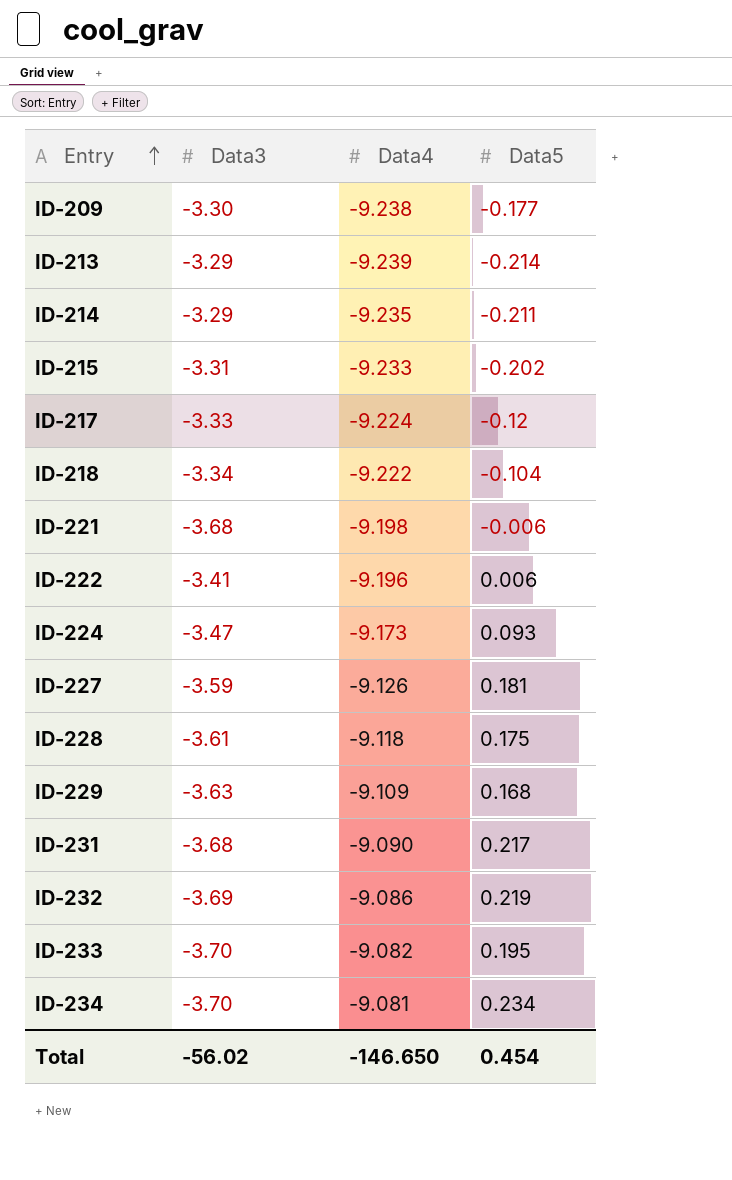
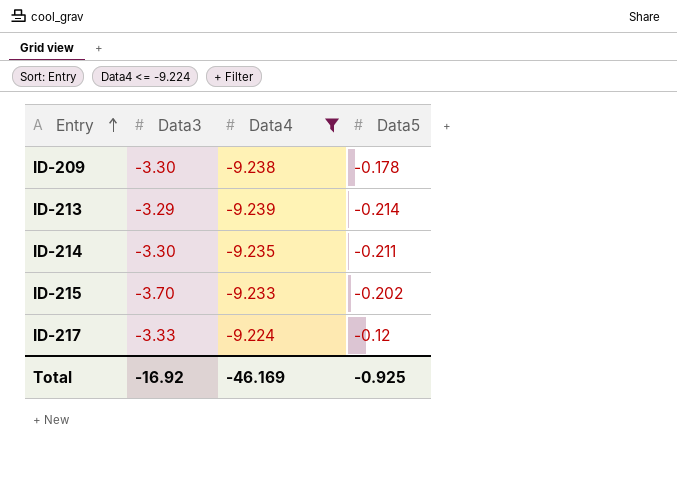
filter: none -> Data4 <= -9.224
ID-209 | Data5: -0.177 -> -0.178
ID-214 | Data3: -3.29 -> -3.30
ID-215 | Data3: -3.31 -> -3.70
Total | Data3: -56.02 -> -16.92
Total | Data4: -146.650 -> -46.169
Total | Data5: 0.454 -> -0.925

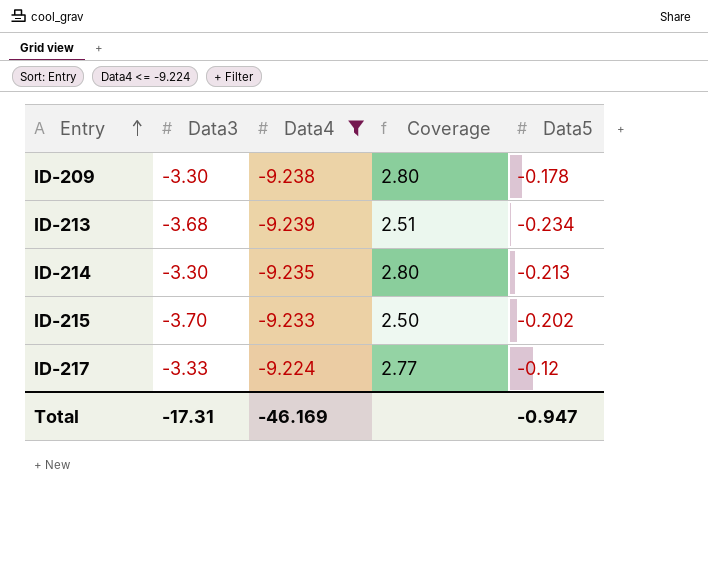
column Coverage | formula: none -> [Data4] / [Data3]
ID-213 | Data3: -3.29 -> -3.68
ID-213 | Data5: -0.214 -> -0.234
ID-214 | Data5: -0.211 -> -0.213
Total | Data3: -16.92 -> -17.31
Total | Data5: -0.925 -> -0.947

